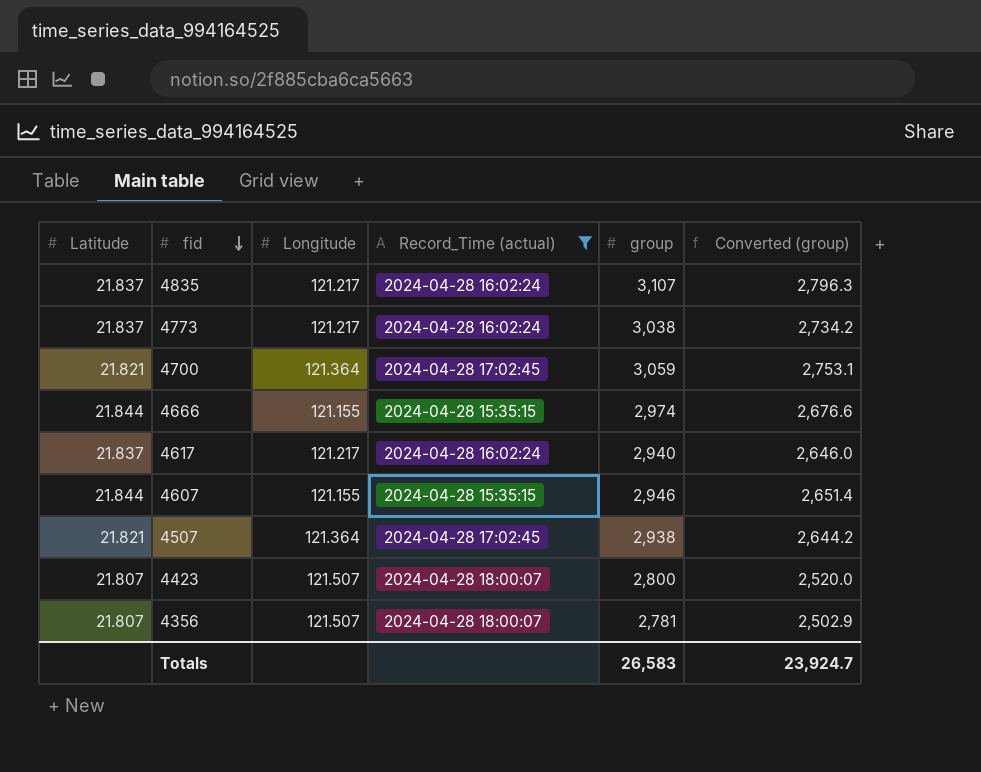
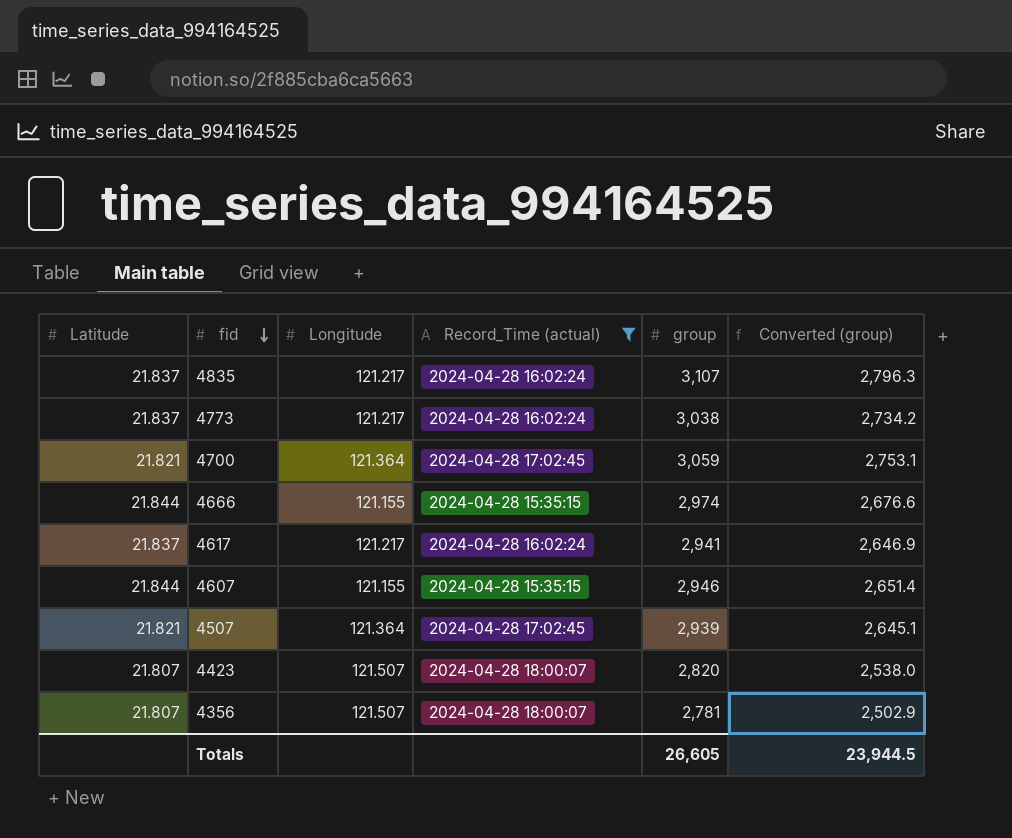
4617 | group: 2,940 -> 2,941
4617 | Converted (group): 2,646.0 -> 2,646.9
4507 | group: 2,938 -> 2,939
4507 | Converted (group): 2,644.2 -> 2,645.1
4423 | group: 2,800 -> 2,820
4423 | Converted (group): 2,520.0 -> 2,538.0
Totals | group: 26,583 -> 26,605
Totals | Converted (group): 23,924.7 -> 23,944.5

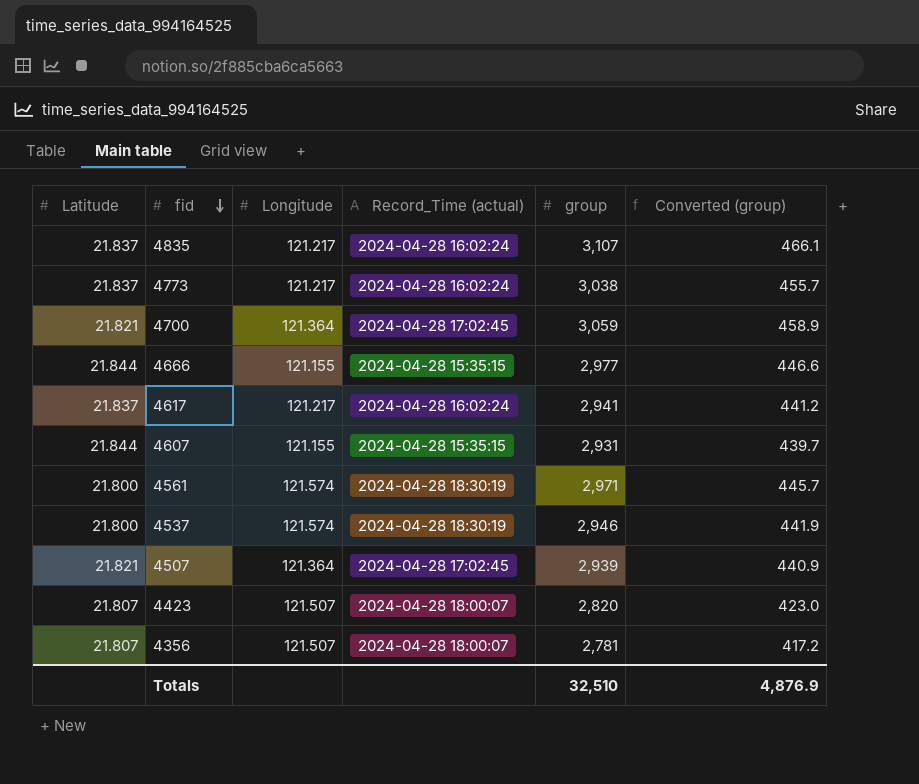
filter: Record_Time (actual) != 2024-04-28 18:30:19 -> none
column Converted (group) | formula: [group] * 0.9 -> [group] * 0.15
4666 | group: 2,974 -> 2,977
4607 | group: 2,946 -> 2,931
Totals | group: 26,605 -> 32,510
Totals | Converted (group): 23,944.5 -> 4,876.9

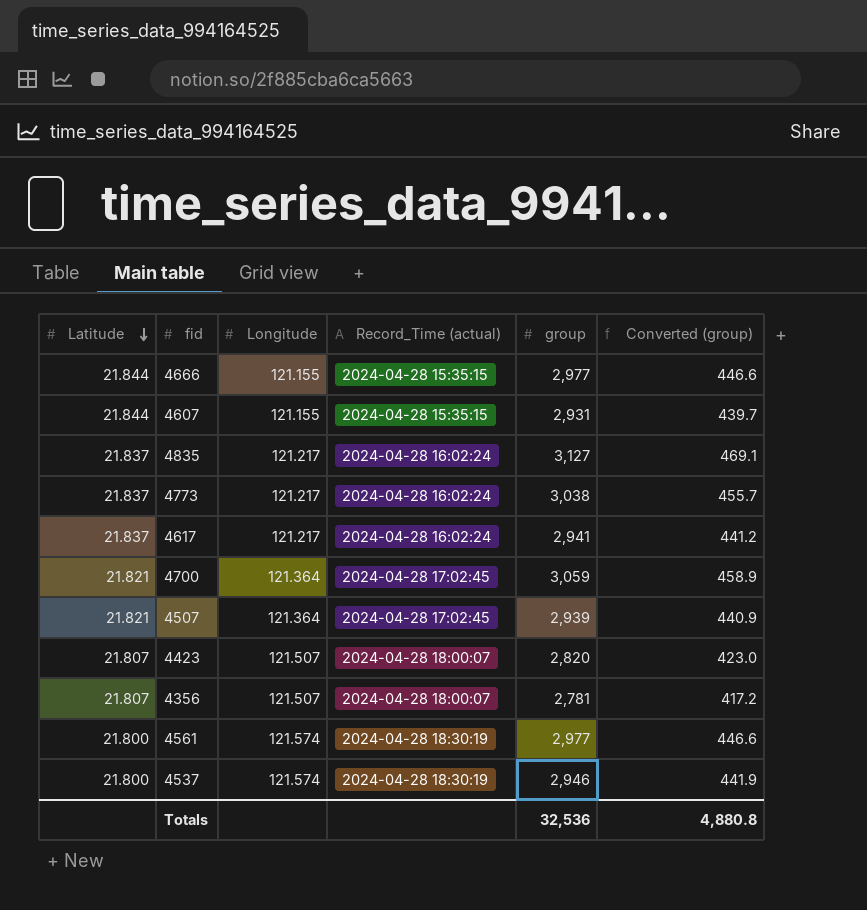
row order: fid descending -> Latitude descending
4835 | group: 3,107 -> 3,127
4835 | Converted (group): 466.1 -> 469.1
4561 | group: 2,971 -> 2,977
4561 | Converted (group): 445.7 -> 446.6
Totals | group: 32,510 -> 32,536
Totals | Converted (group): 4,876.9 -> 4,880.8

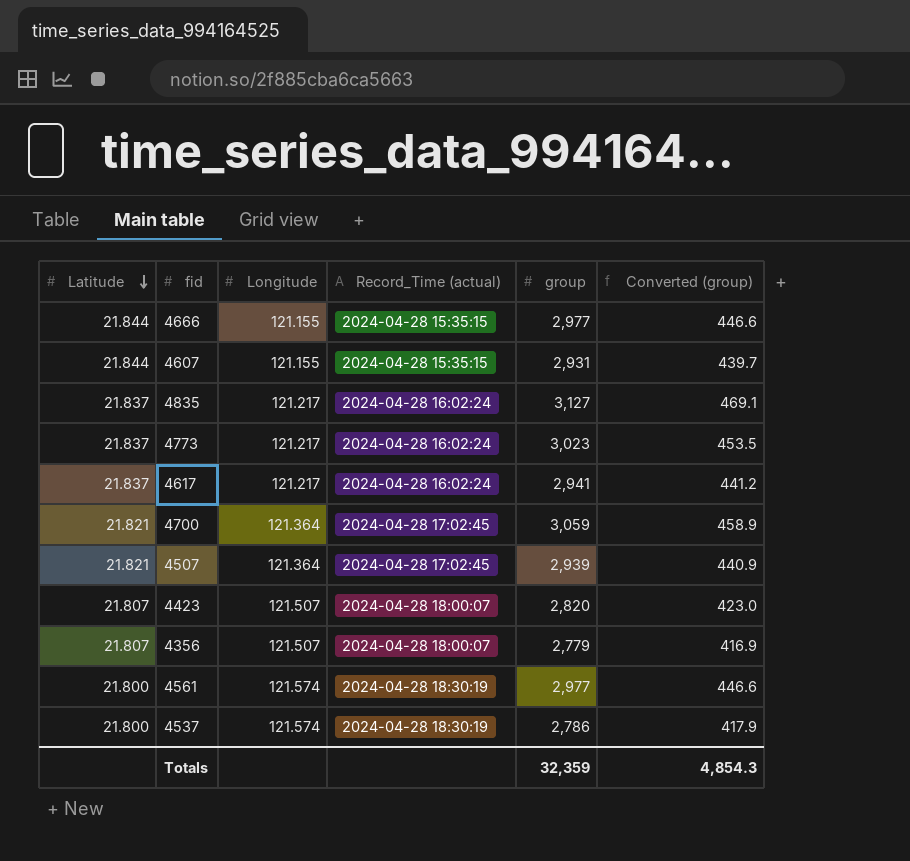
4773 | group: 3,038 -> 3,023
4773 | Converted (group): 455.7 -> 453.5
4356 | group: 2,781 -> 2,779
4356 | Converted (group): 417.2 -> 416.9
4537 | group: 2,946 -> 2,786
4537 | Converted (group): 441.9 -> 417.9
Totals | group: 32,536 -> 32,359
Totals | Converted (group): 4,880.8 -> 4,854.3

